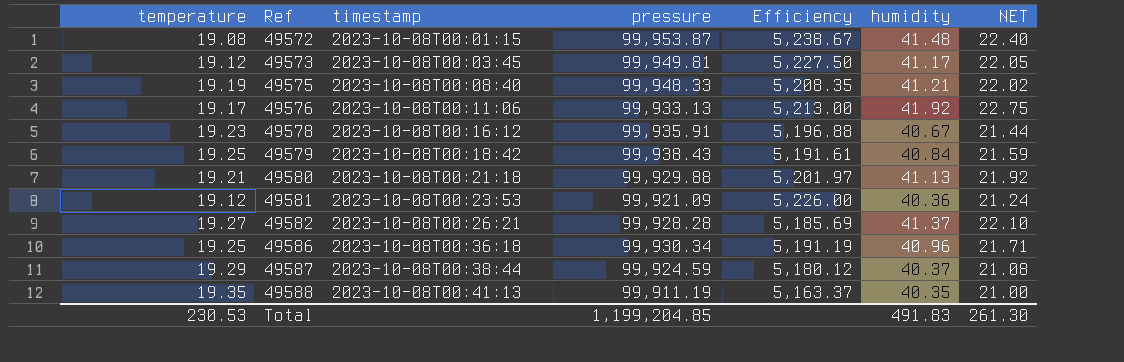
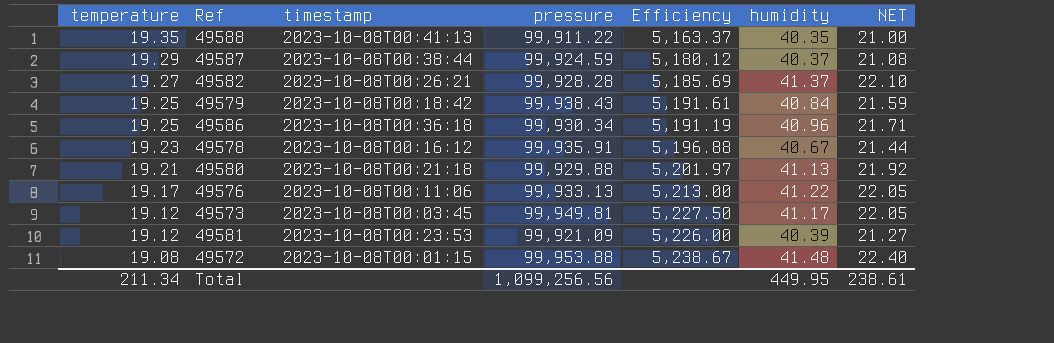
row order: Ref ascending -> temperature descending
row 49575: 19.19 | 2023-10-08T00:08:40 | 99,948.33 | 5,208.35 | 41.21 | 22.02 -> none
49588 | pressure: 99,911.19 -> 99,911.22
49576 | humidity: 41.92 -> 41.22
49576 | NET: 22.75 -> 22.05
49581 | humidity: 40.36 -> 40.39
49581 | NET: 21.24 -> 21.27
49572 | pressure: 99,953.87 -> 99,953.88
Total | temperature: 230.53 -> 211.34
Total | pressure: 1,199,204.85 -> 1,099,256.56
Total | humidity: 491.83 -> 449.95
Total | NET: 261.30 -> 238.61

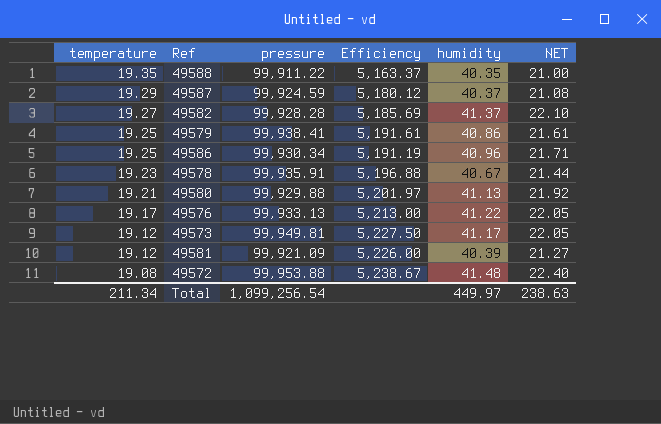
column timestamp | position: 3 -> none
49579 | pressure: 99,938.43 -> 99,938.41
49579 | humidity: 40.84 -> 40.86
49579 | NET: 21.59 -> 21.61
Total | pressure: 1,099,256.56 -> 1,099,256.54
Total | humidity: 449.95 -> 449.97
Total | NET: 238.61 -> 238.63

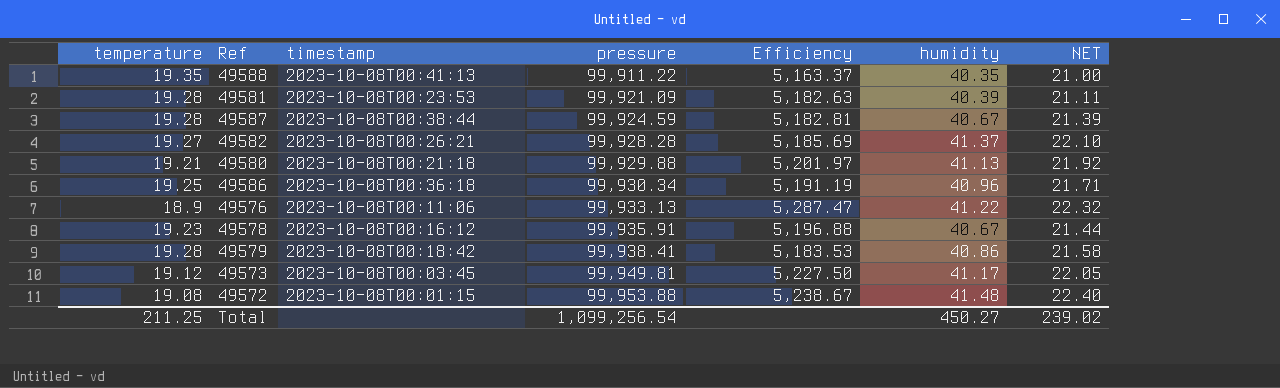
row order: temperature descending -> pressure ascending
column timestamp | position: none -> 3
49581 | temperature: 19.12 -> 19.28
49581 | Efficiency: 5,226.00 -> 5,182.63
49581 | NET: 21.27 -> 21.11
49587 | temperature: 19.29 -> 19.28
49587 | Efficiency: 5,180.12 -> 5,182.81
49587 | humidity: 40.37 -> 40.67
49587 | NET: 21.08 -> 21.39
49576 | temperature: 19.17 -> 18.9
49576 | Efficiency: 5,213.00 -> 5,287.47
49576 | NET: 22.05 -> 22.32
49579 | temperature: 19.25 -> 19.28
49579 | Efficiency: 5,191.61 -> 5,183.53
49579 | NET: 21.61 -> 21.58
Total | temperature: 211.34 -> 211.25
Total | humidity: 449.97 -> 450.27
Total | NET: 238.63 -> 239.02

